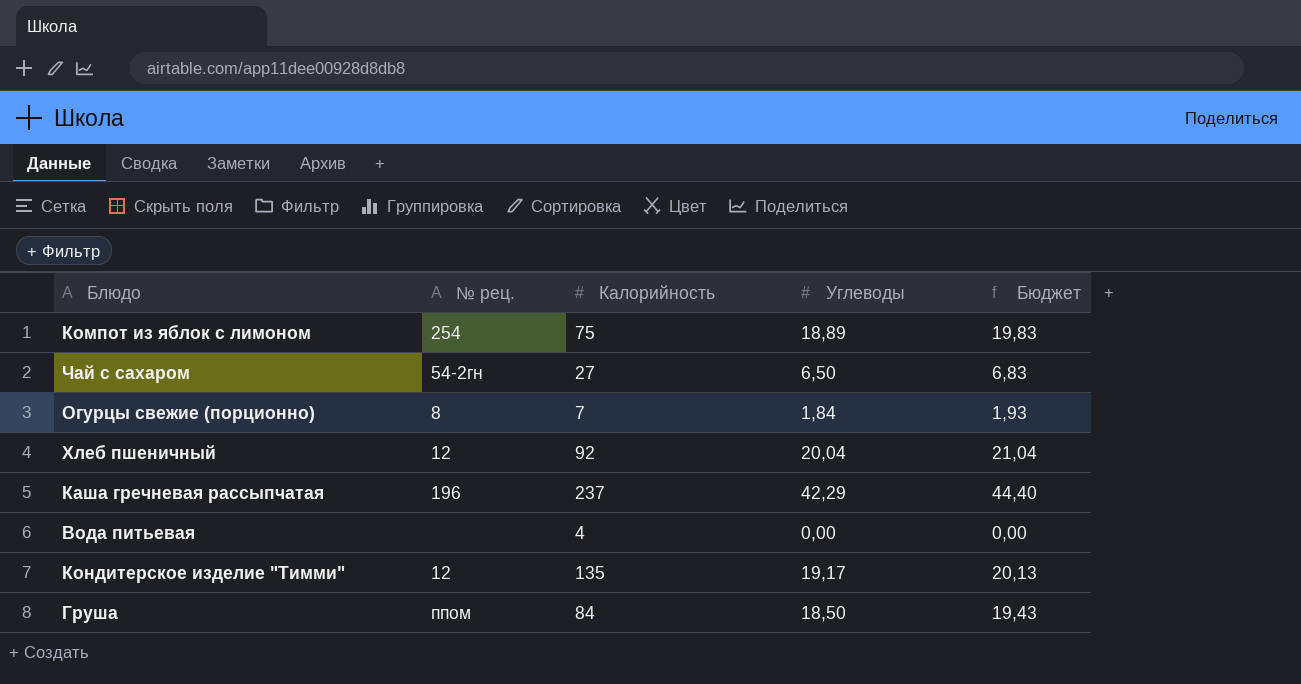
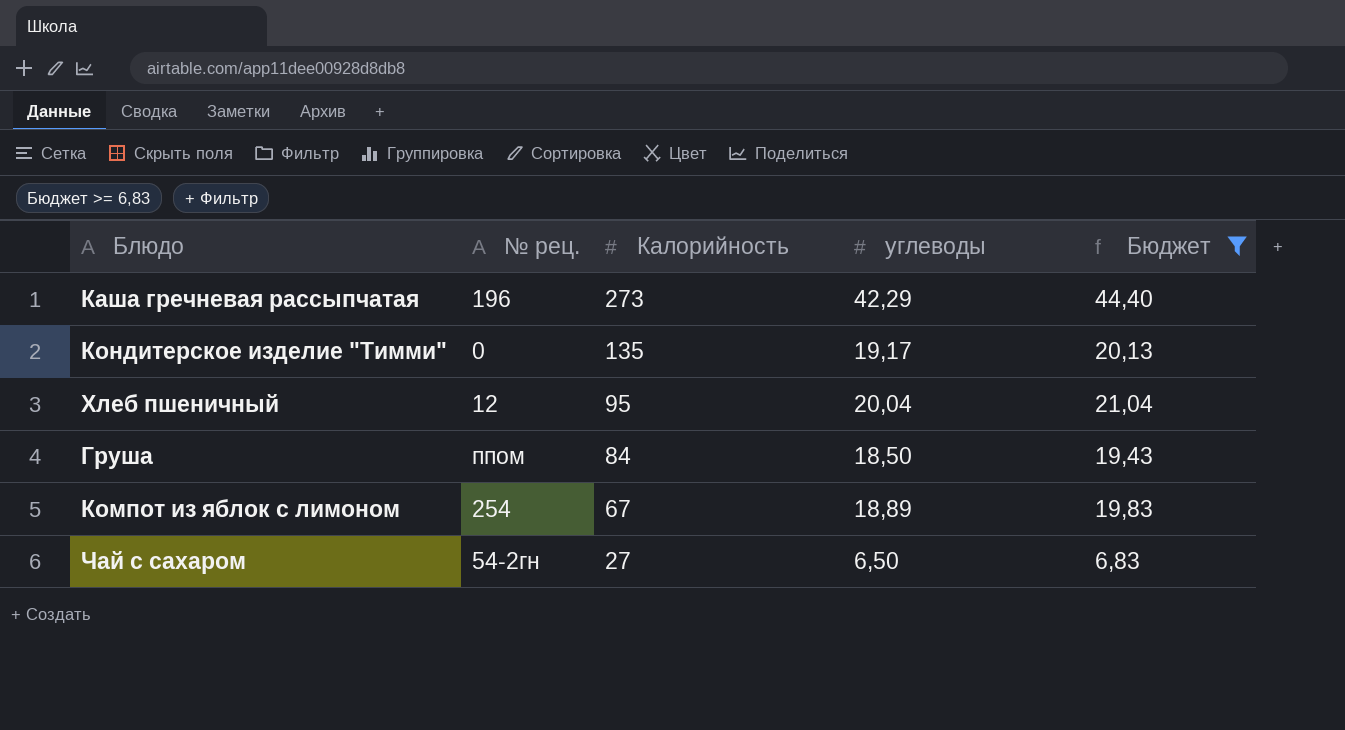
filter: none -> Бюджет >= 6,83
row order: none -> Калорийность descending
column name: Углеводы -> углеводы
Каша гречневая рассыпчатая | Калорийность: 237 -> 273
Кондитерское изделие "Тимми" | № рец.: 12 -> 0
Хлеб пшеничный | Калорийность: 92 -> 95
Компот из яблок с лимоном | Калорийность: 75 -> 67

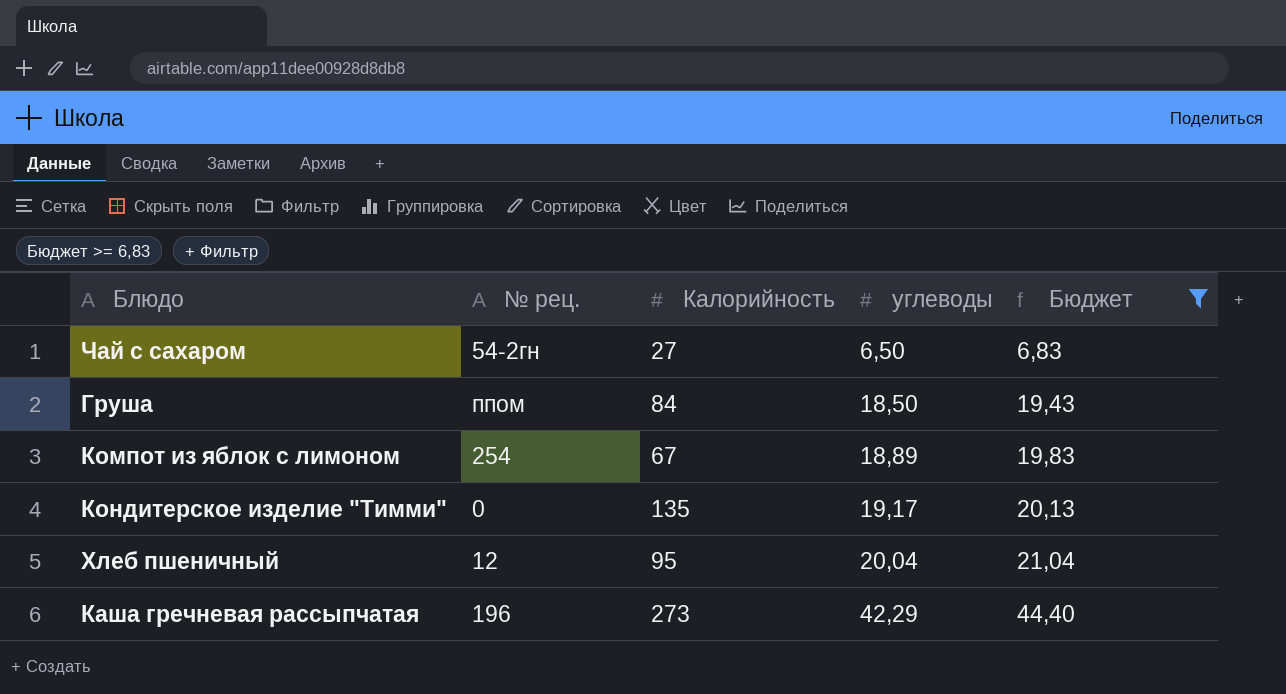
row order: Калорийность descending -> углеводы ascending

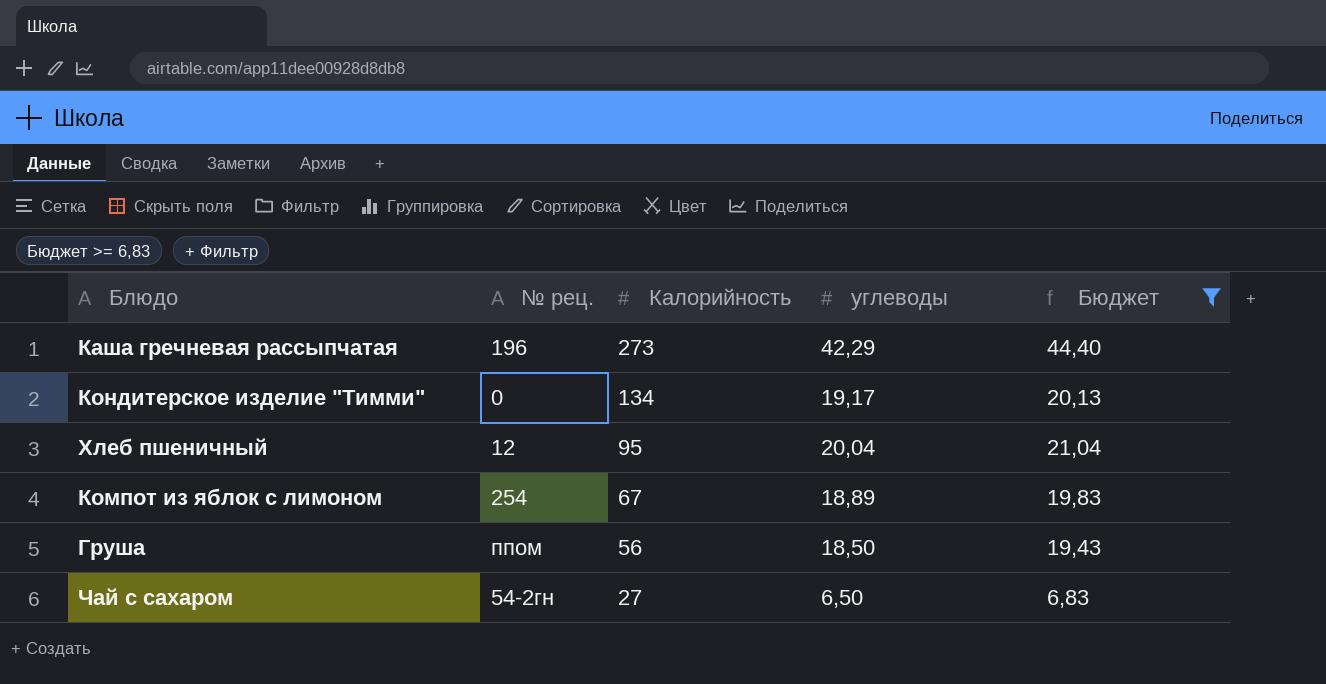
row order: углеводы ascending -> Калорийность descending
Кондитерское изделие "Тимми" | Калорийность: 135 -> 134
Груша | Калорийность: 84 -> 56

